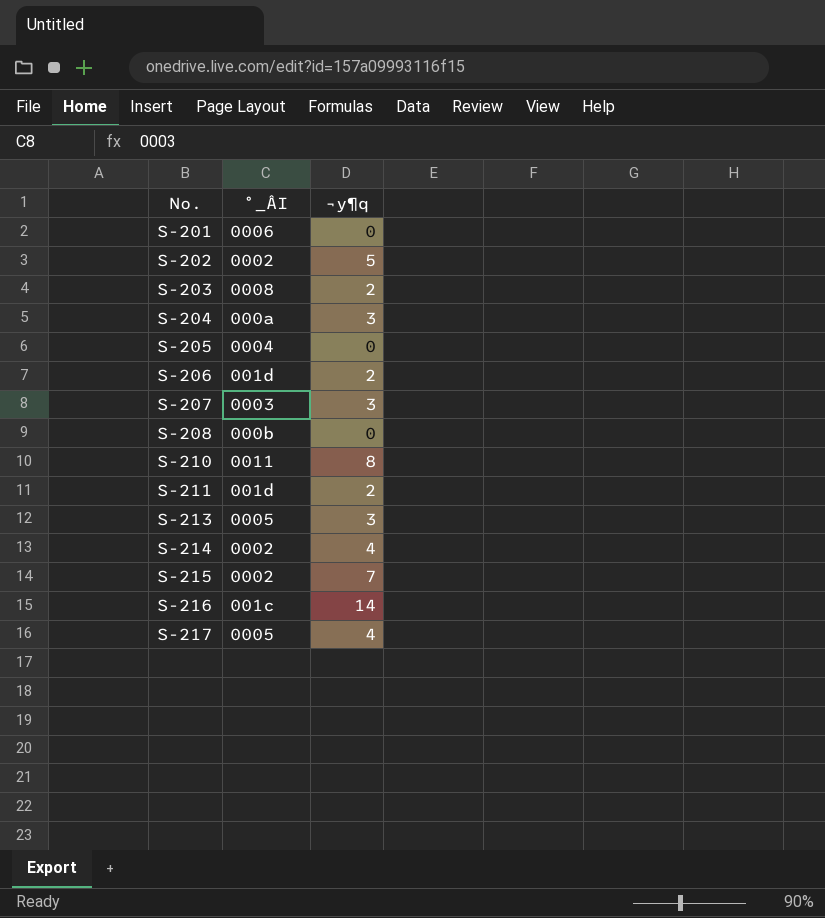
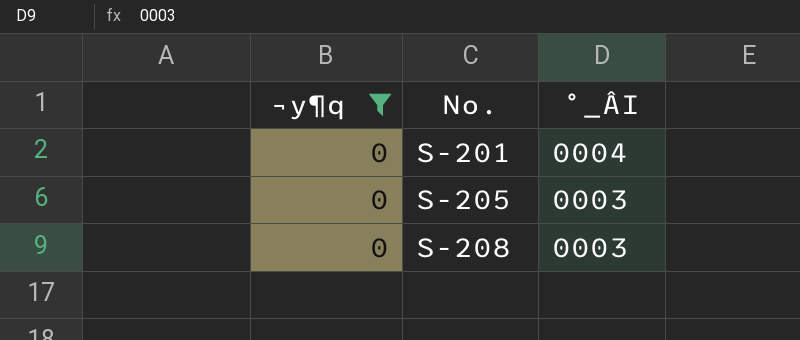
filter: none -> ¬y¶q = 0
column ¬y¶q | position: 3 -> 1
S-201 | °_ÂI: 0006 -> 0004
S-205 | °_ÂI: 0004 -> 0003
S-208 | °_ÂI: 000b -> 0003

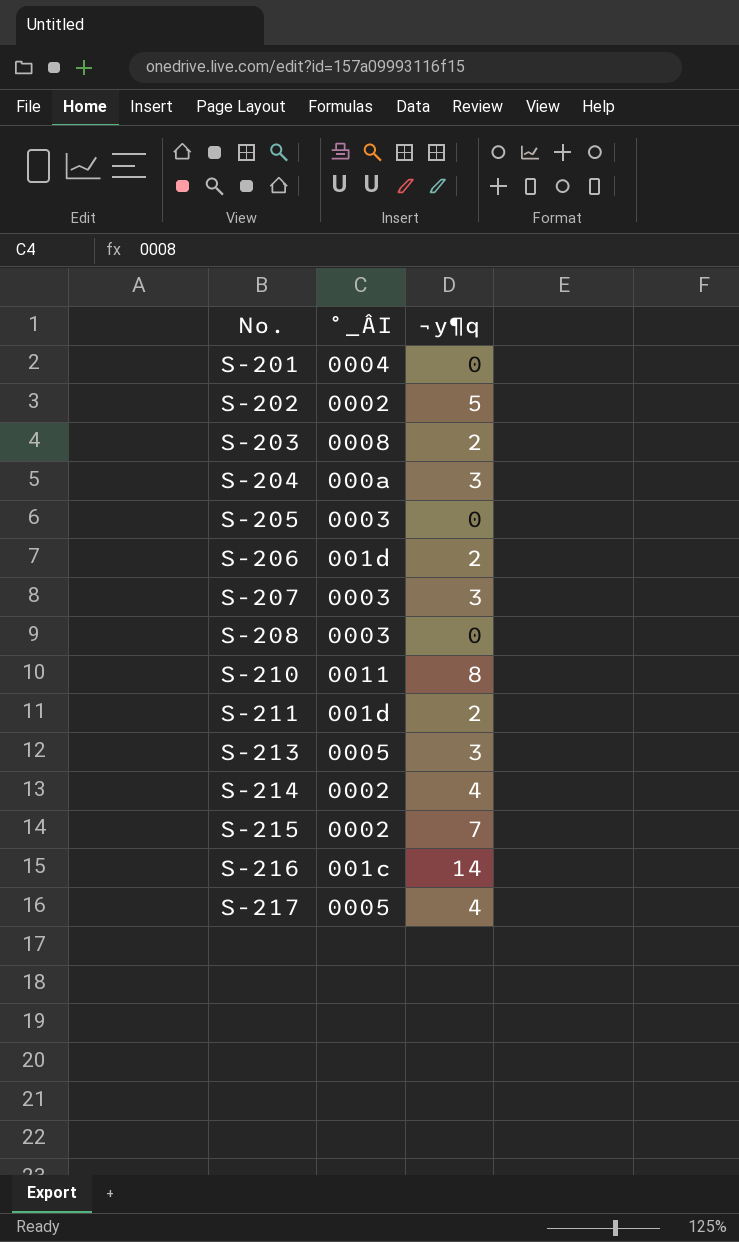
filter: ¬y¶q = 0 -> none
column ¬y¶q | position: 1 -> 3

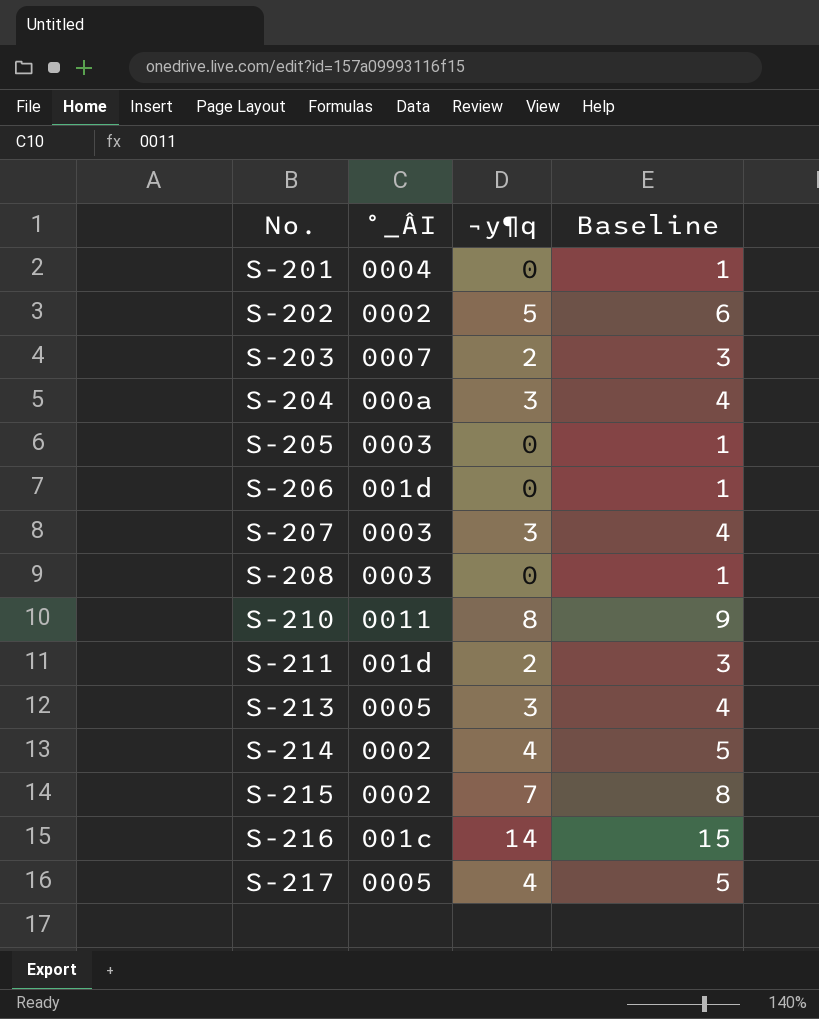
column Baseline | formula: none -> [¬y¶q] + 1
S-203 | °_ÂI: 0008 -> 0007
S-206 | ¬y¶q: 2 -> 0

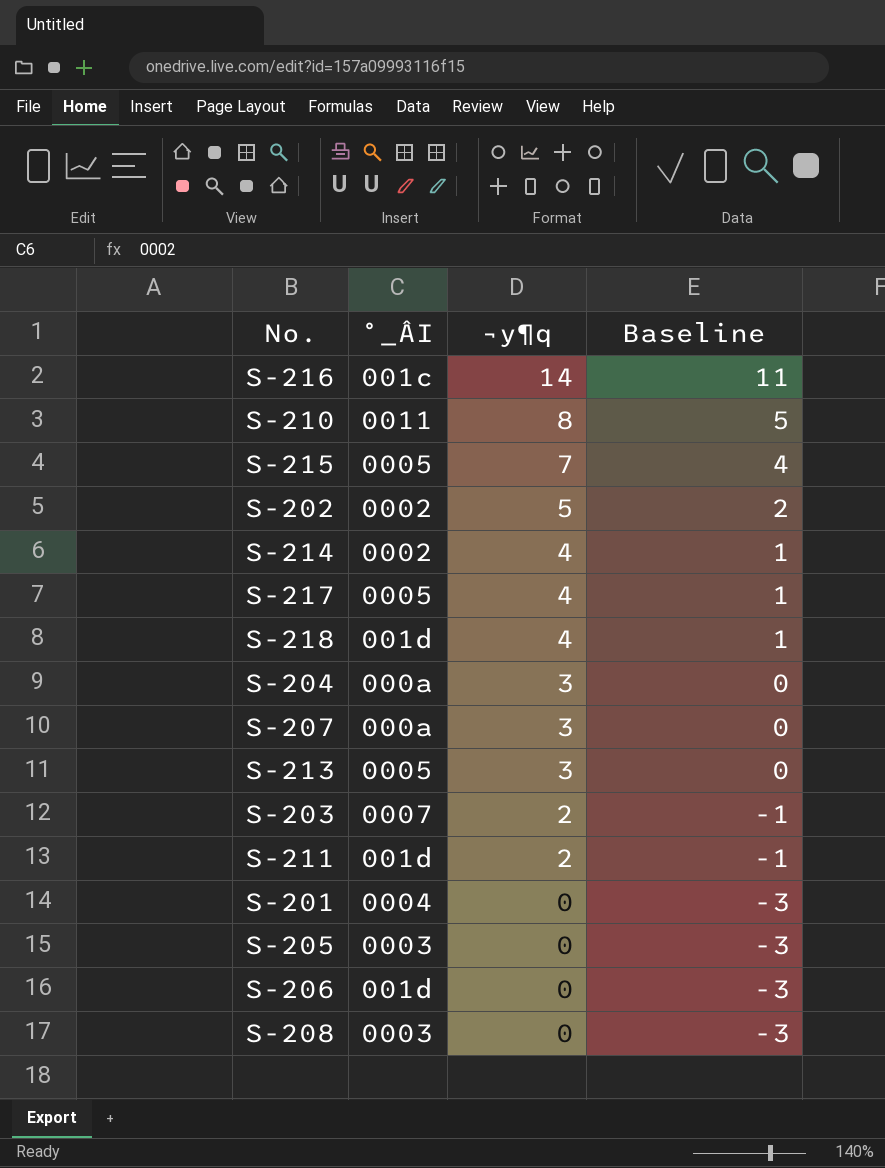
row order: No. ascending -> ¬y¶q descending
column Baseline | formula: [¬y¶q] + 1 -> [¬y¶q] - 3
S-215 | °_ÂI: 0002 -> 0005
row S-218: none -> 001d | 4 | 1
S-207 | °_ÂI: 0003 -> 000a

